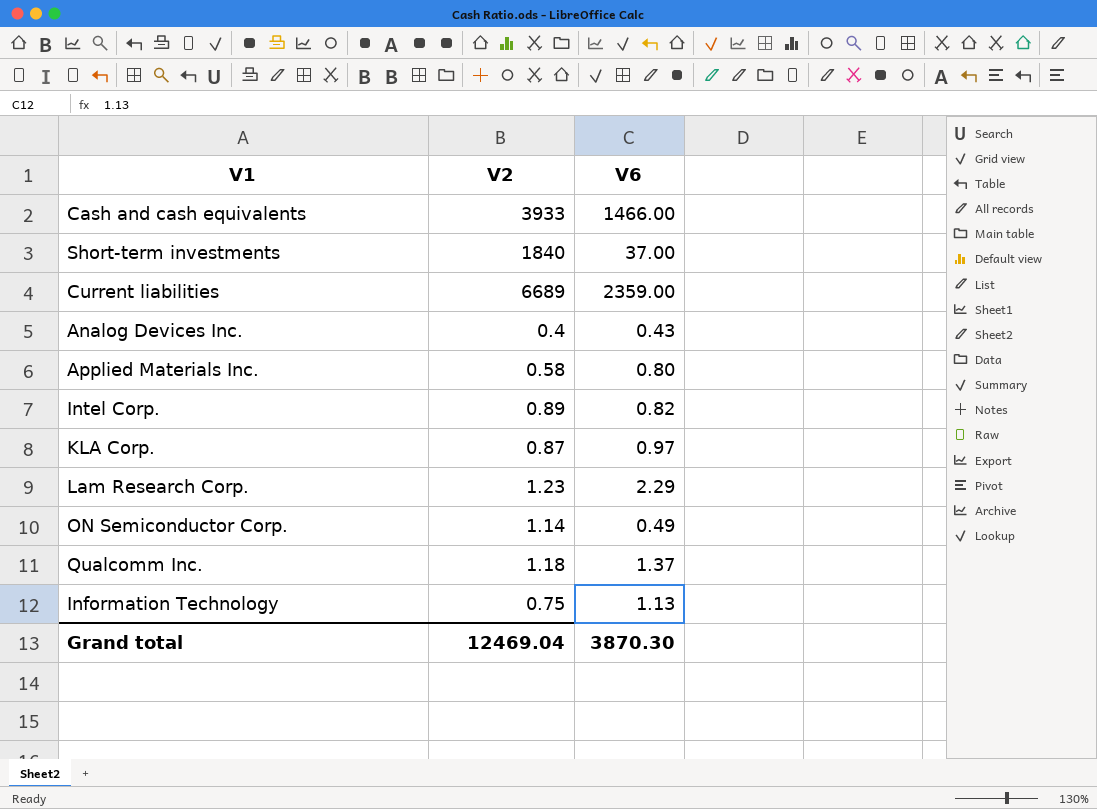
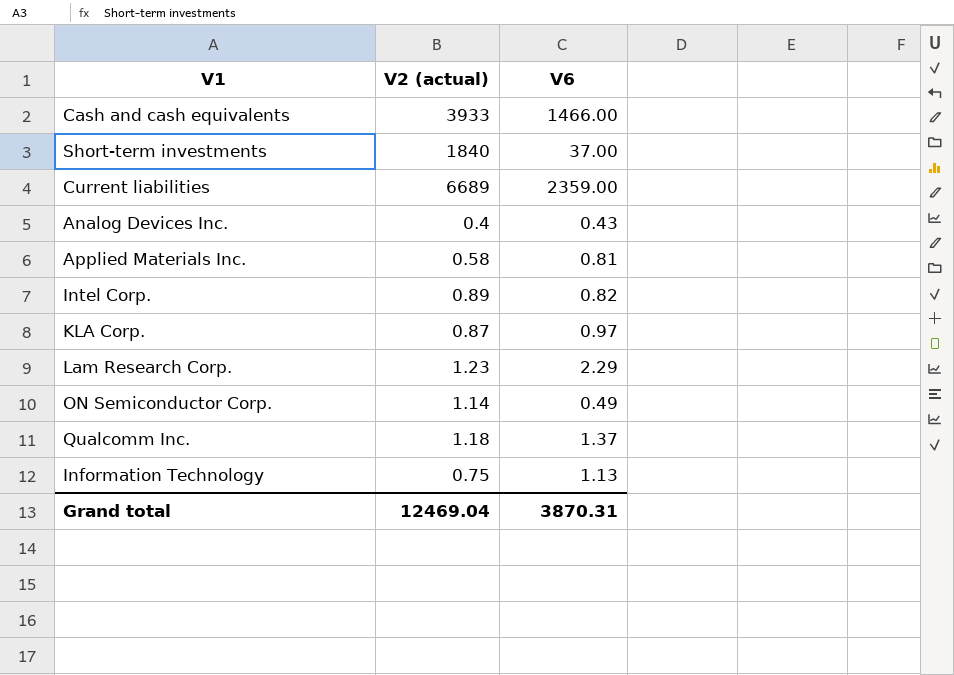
column name: V2 -> V2 (actual)
Applied Materials Inc. | V6: 0.80 -> 0.81
Grand total | V6: 3870.30 -> 3870.31

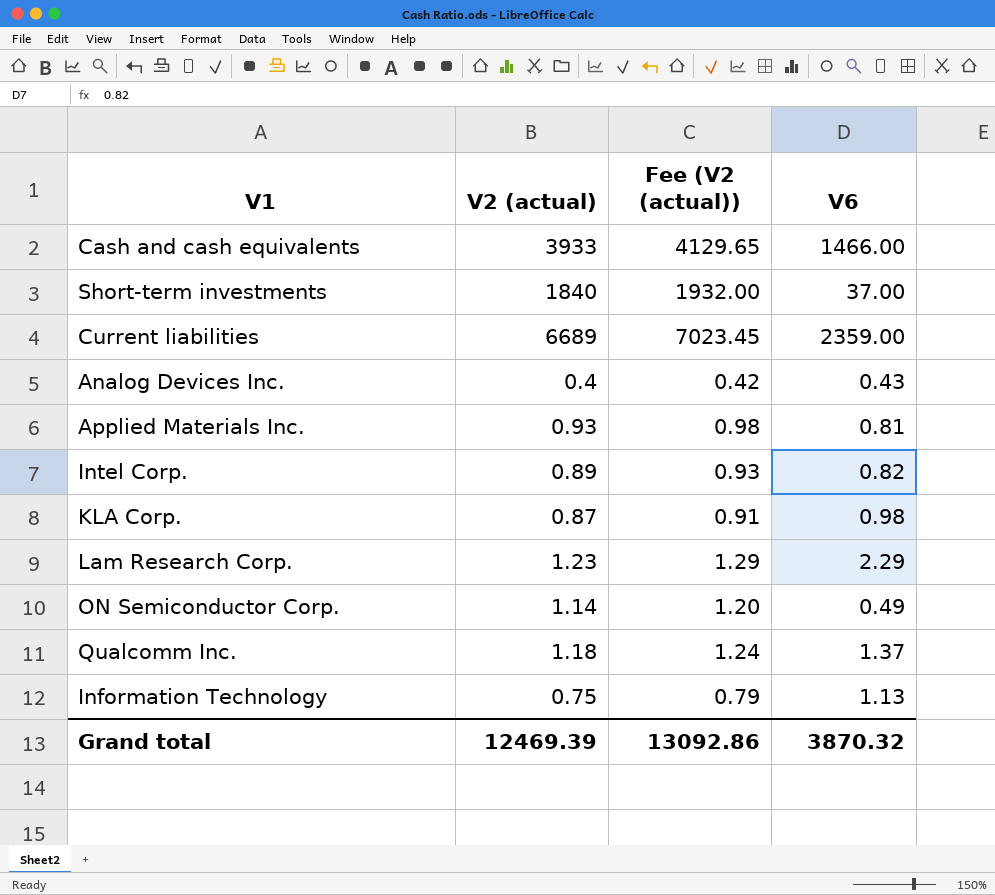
column Fee (V2 (actual)) | formula: none -> [V2 (actual)] * 1.05
Applied Materials Inc. | V2 (actual): 0.58 -> 0.93
KLA Corp. | V6: 0.97 -> 0.98
Grand total | V2 (actual): 12469.04 -> 12469.39
Grand total | V6: 3870.31 -> 3870.32

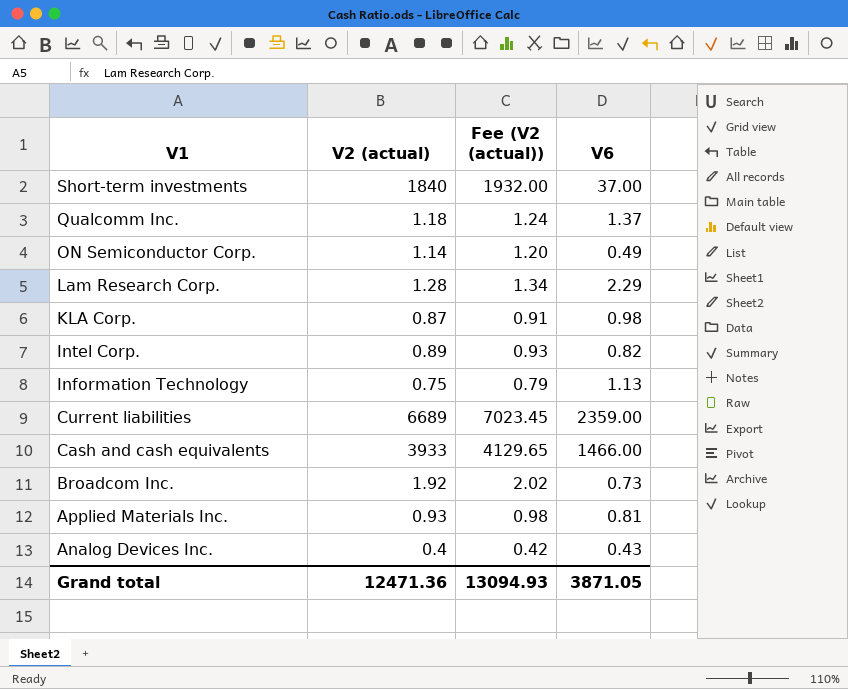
row order: none -> V1 descending
Lam Research Corp. | V2 (actual): 1.23 -> 1.28
Lam Research Corp. | Fee (V2 (actual)): 1.29 -> 1.34
row Broadcom Inc.: none -> 1.92 | 2.02 | 0.73
Grand total | V2 (actual): 12469.39 -> 12471.36
Grand total | Fee (V2 (actual)): 13092.86 -> 13094.93
Grand total | V6: 3870.32 -> 3871.05

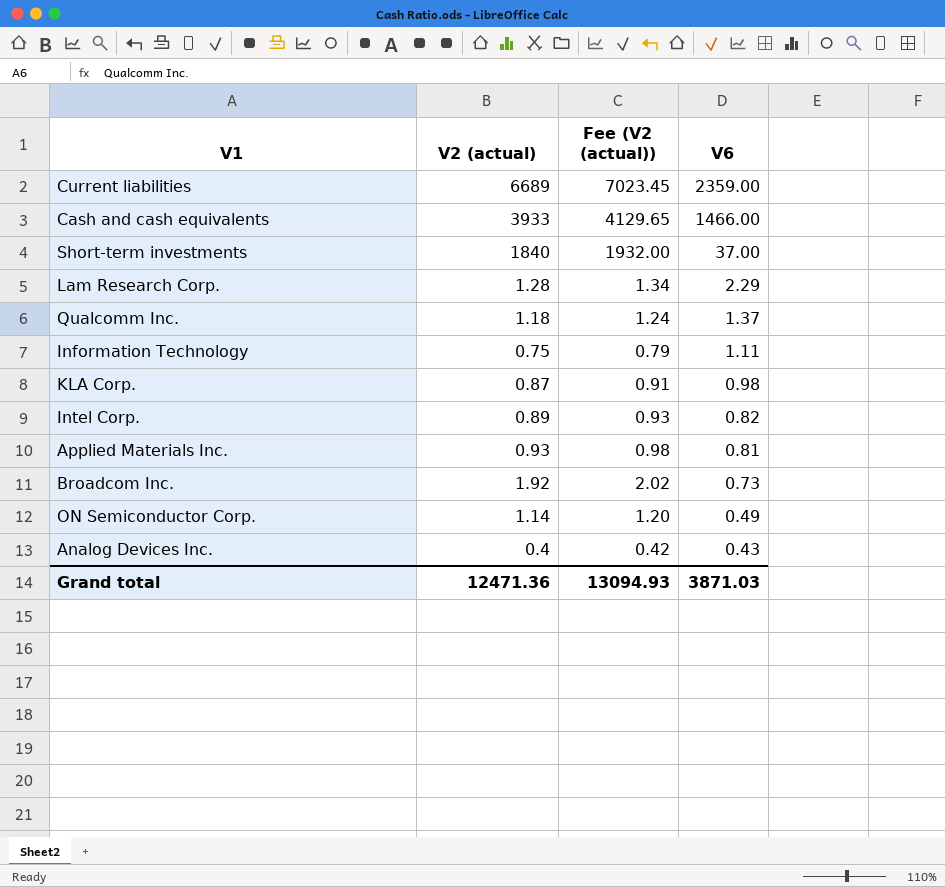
row order: V1 descending -> V6 descending
Information Technology | V6: 1.13 -> 1.11
Grand total | V6: 3871.05 -> 3871.03

